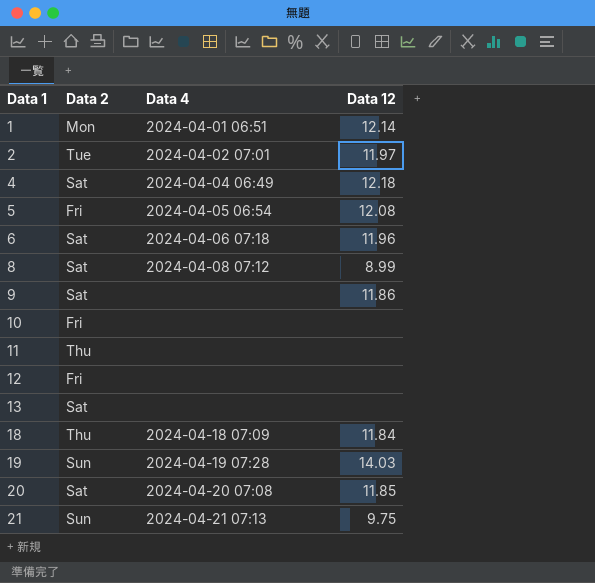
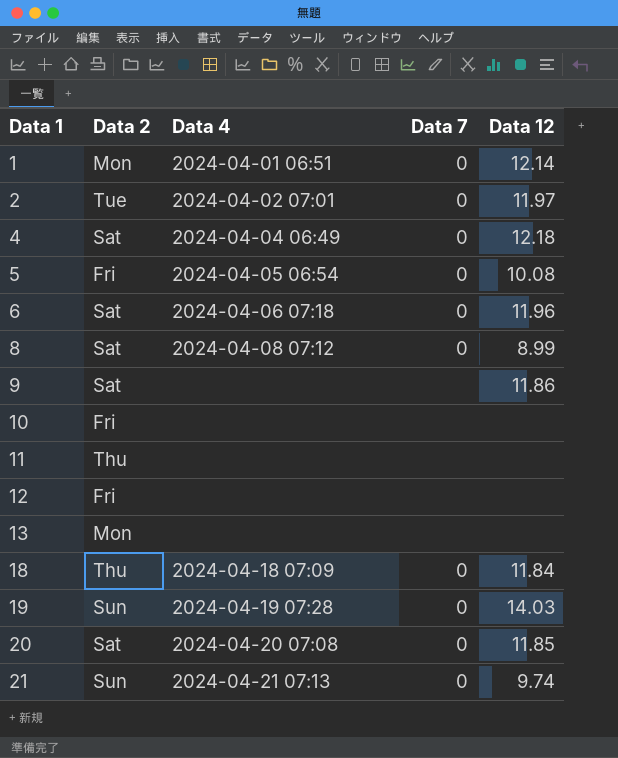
column Data 7 | position: none -> 4
5 | Data 12: 12.08 -> 10.08
13 | Data 2: Sat -> Mon
21 | Data 12: 9.75 -> 9.74

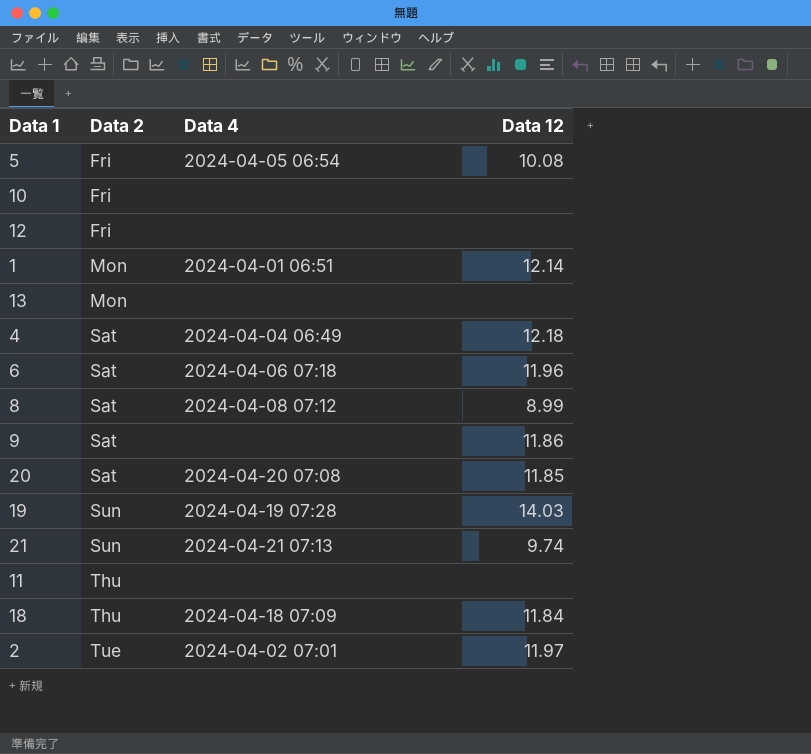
row order: Data 1 ascending -> Data 2 ascending
column Data 7 | position: 4 -> none

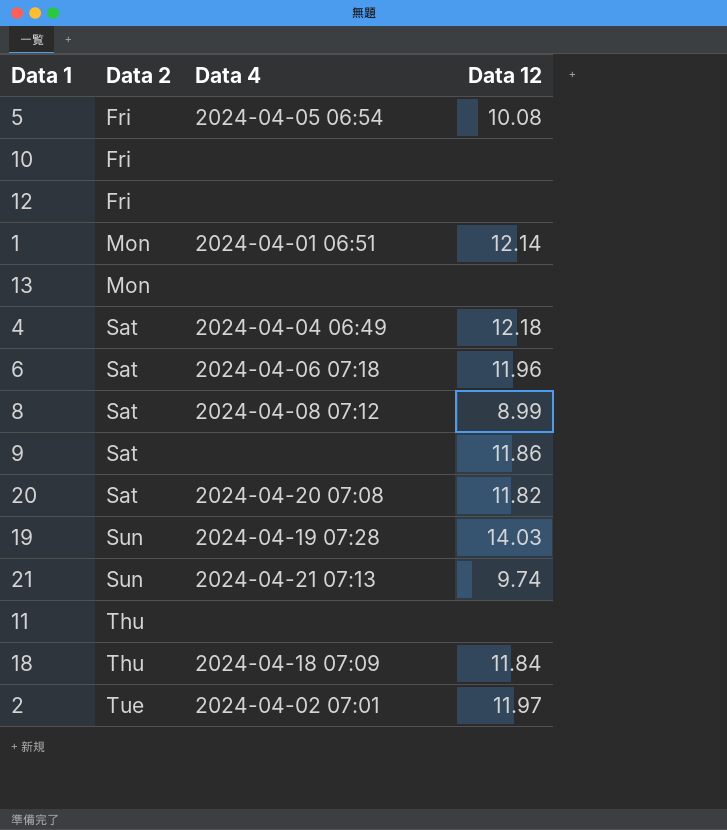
20 | Data 12: 11.85 -> 11.82

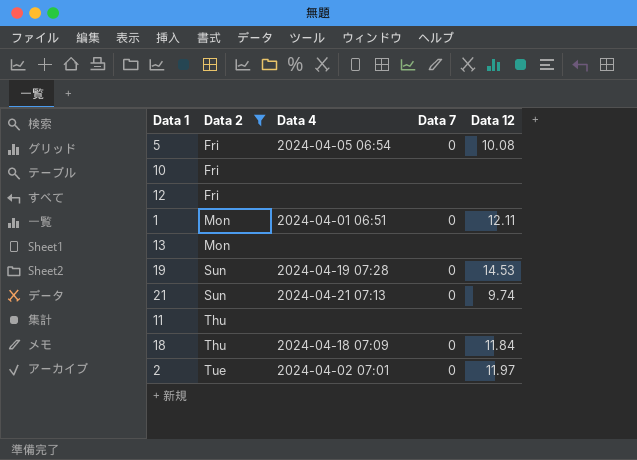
filter: none -> Data 2 != Sat
column Data 7 | position: none -> 4
1 | Data 12: 12.14 -> 12.11
19 | Data 12: 14.03 -> 14.53

